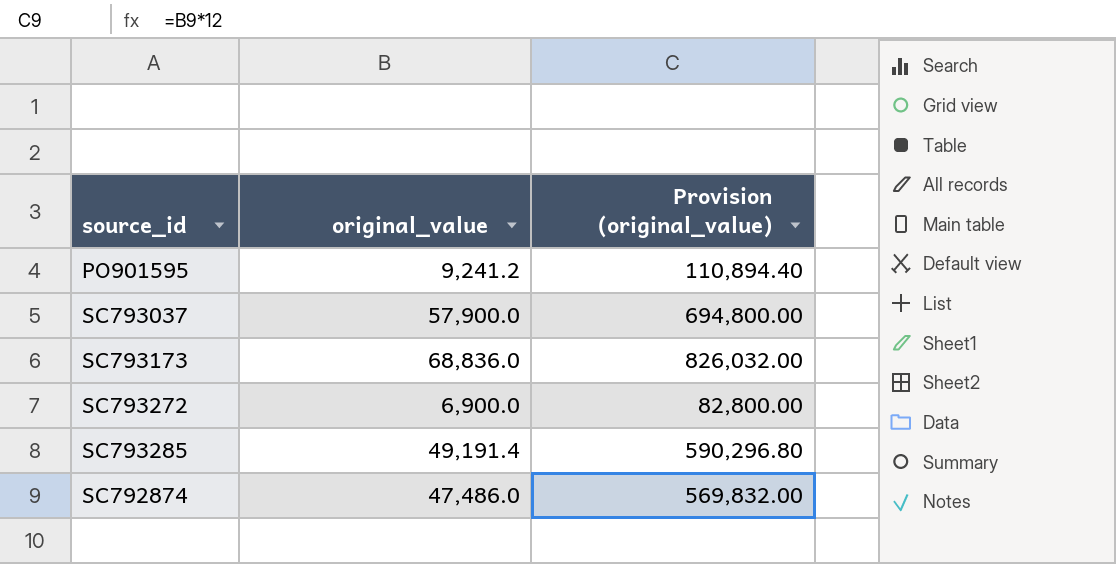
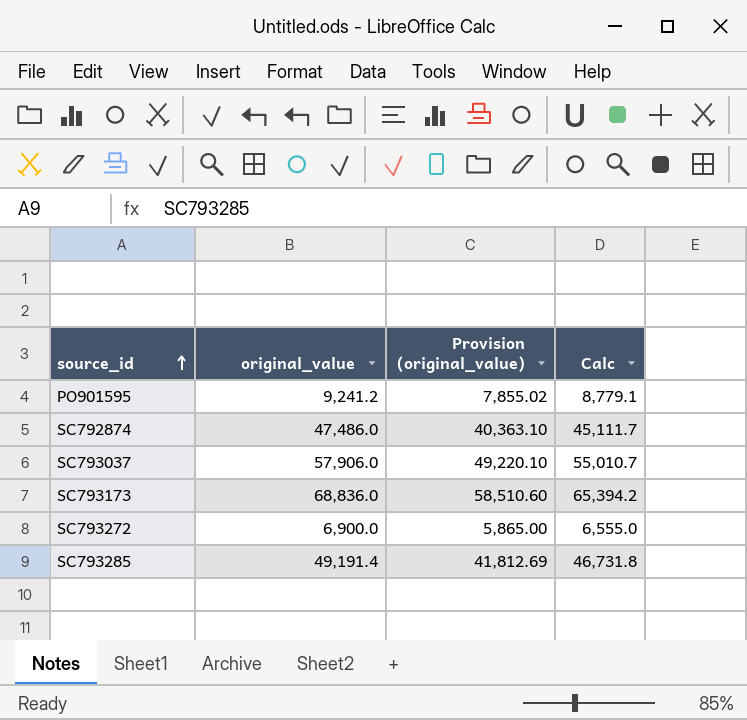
row order: none -> source_id ascending
column Provision (original_value) | formula: [original_value] * 12 -> [original_value] * 0.85
column Calc | formula: none -> [original_value] * 0.95
SC793037 | original_value: 57,900.0 -> 57,906.0

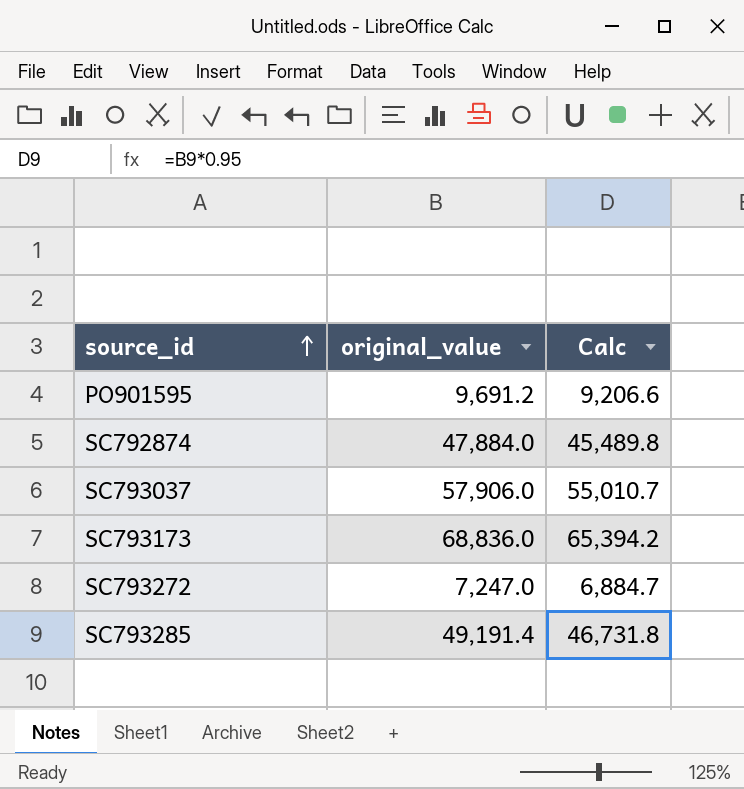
column Provision (original_value) | formula: [original_value] * 0.85 -> none
PO901595 | original_value: 9,241.2 -> 9,691.2
PO901595 | Calc: 8,779.1 -> 9,206.6
SC792874 | original_value: 47,486.0 -> 47,884.0
SC792874 | Calc: 45,111.7 -> 45,489.8
SC793272 | original_value: 6,900.0 -> 7,247.0
SC793272 | Calc: 6,555.0 -> 6,884.7

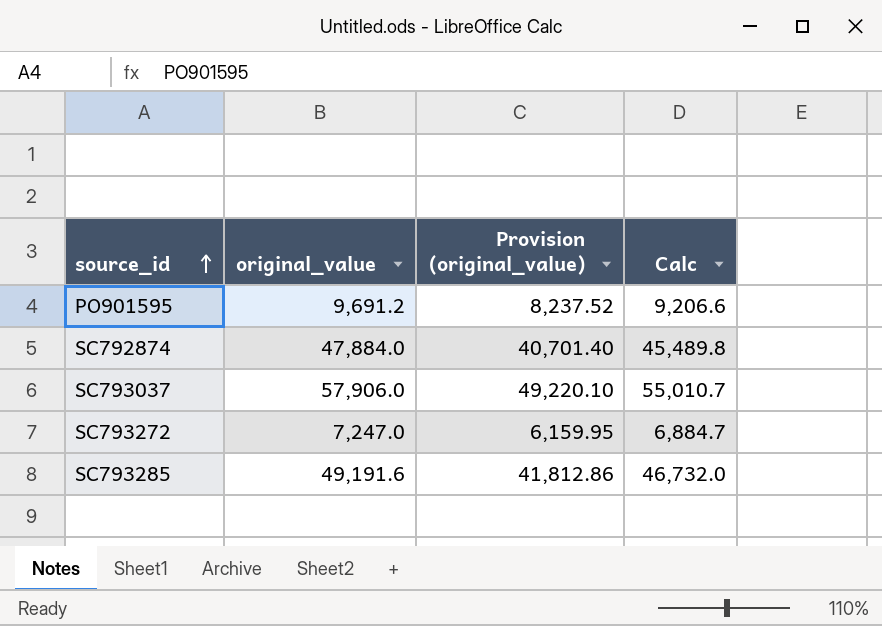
column Provision (original_value) | formula: none -> [original_value] * 0.85
row SC793173: 68,836.0 | 65,394.2 -> none
SC793285 | original_value: 49,191.4 -> 49,191.6
SC793285 | Calc: 46,731.8 -> 46,732.0

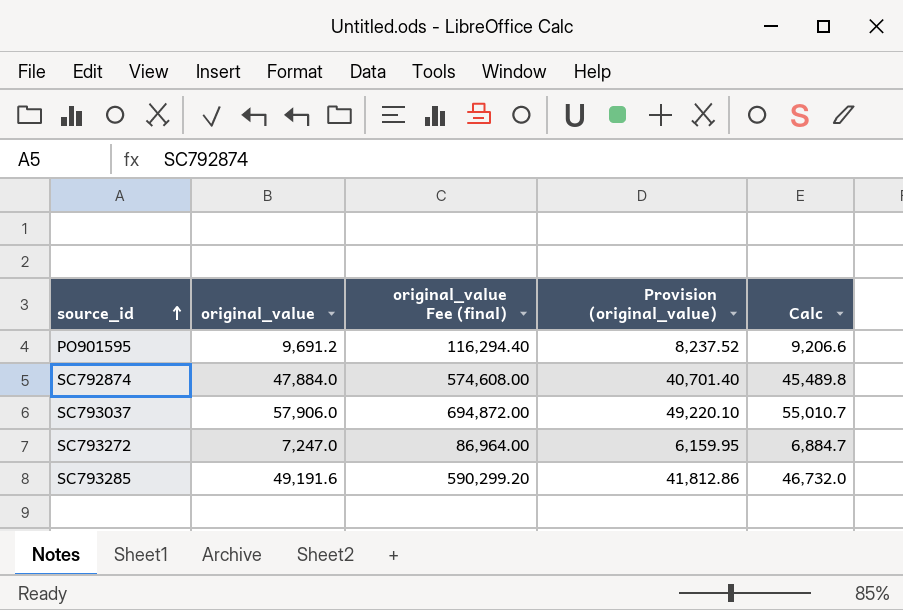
column original_value Fee (final) | formula: none -> [original_value] * 12

